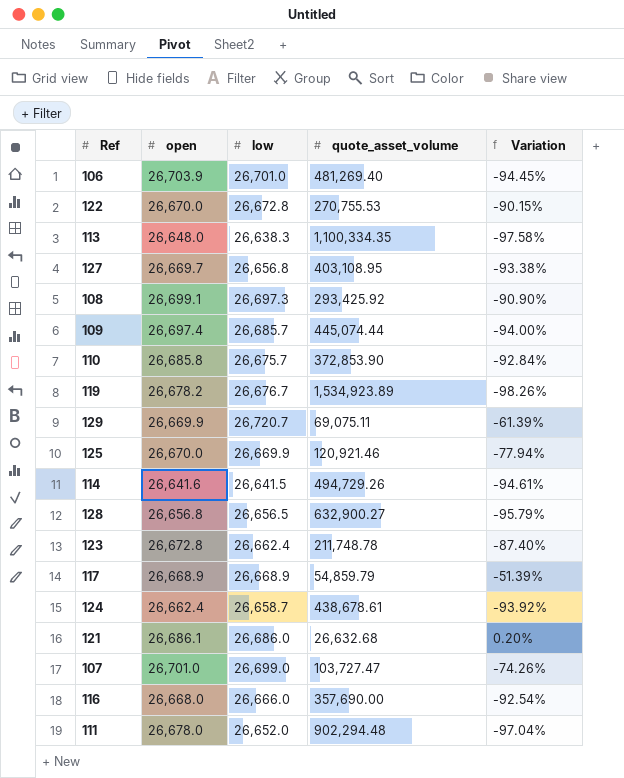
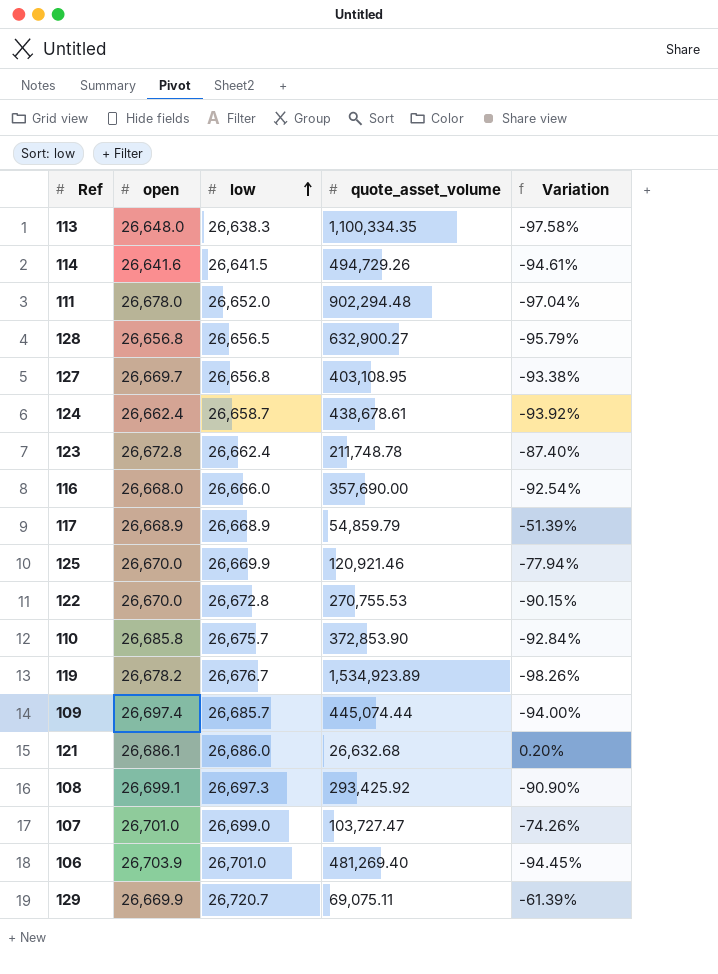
row order: none -> low ascending

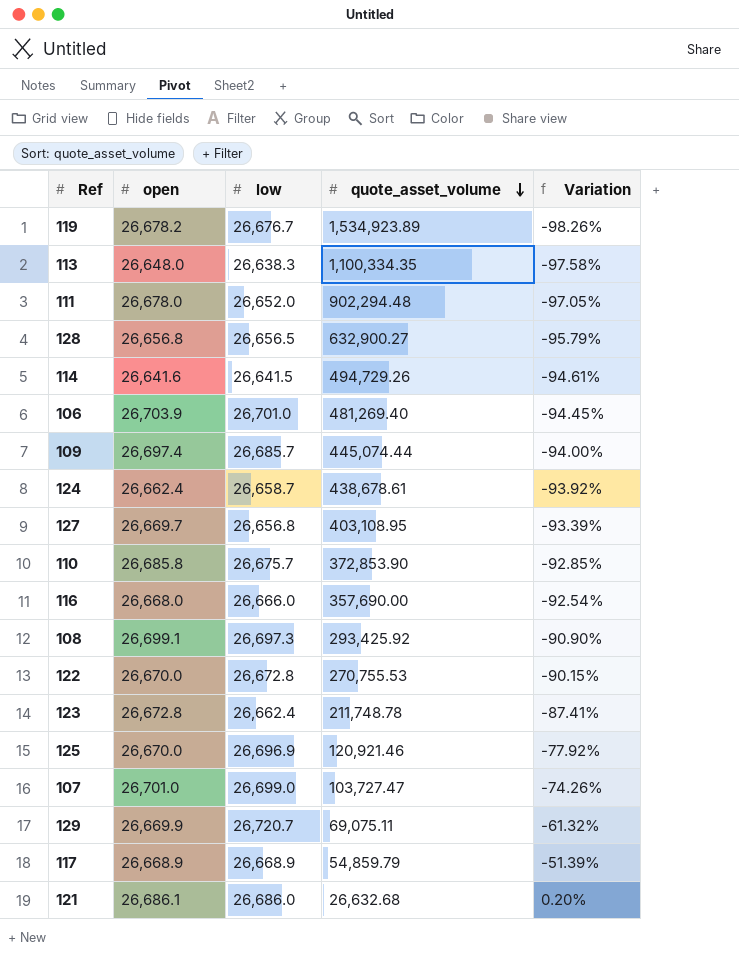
row order: low ascending -> quote_asset_volume descending
column Variation | formula: ([open] - [quote_asset_volume]) / [quote_asset_volume] -> ([low] - [quote_asset_volume]) / [quote_asset_volume]
125 | low: 26,669.9 -> 26,696.9

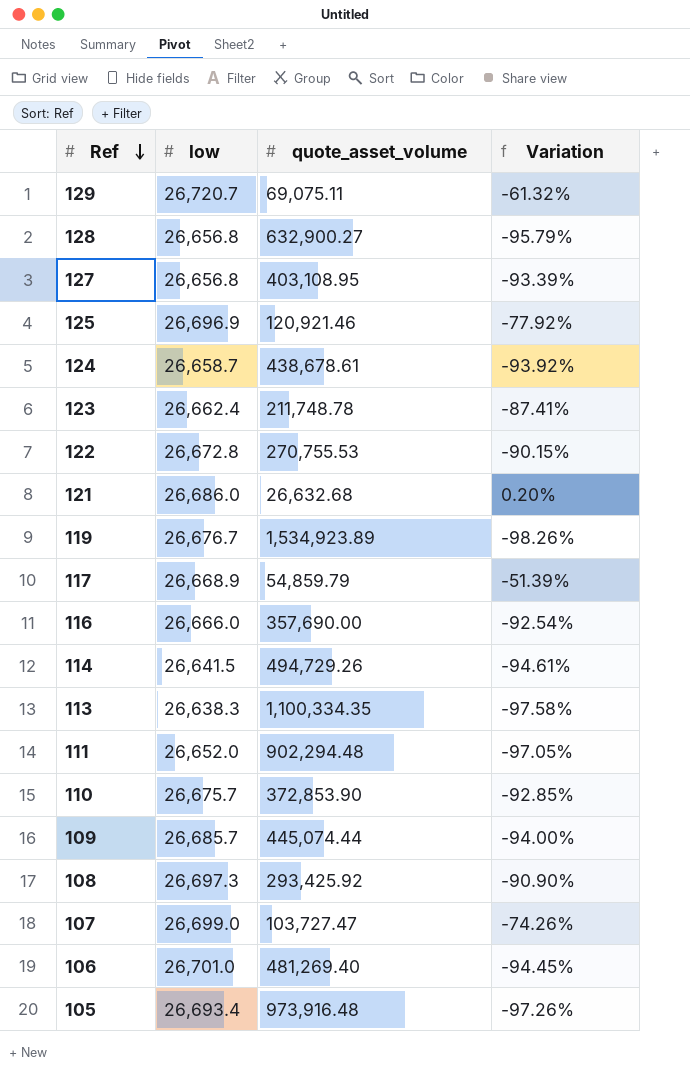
row order: quote_asset_volume descending -> Ref descending
column open | position: 2 -> none
128 | low: 26,656.5 -> 26,656.8
row 105: none -> 26,693.4 | 973,916.48 | -97.26%

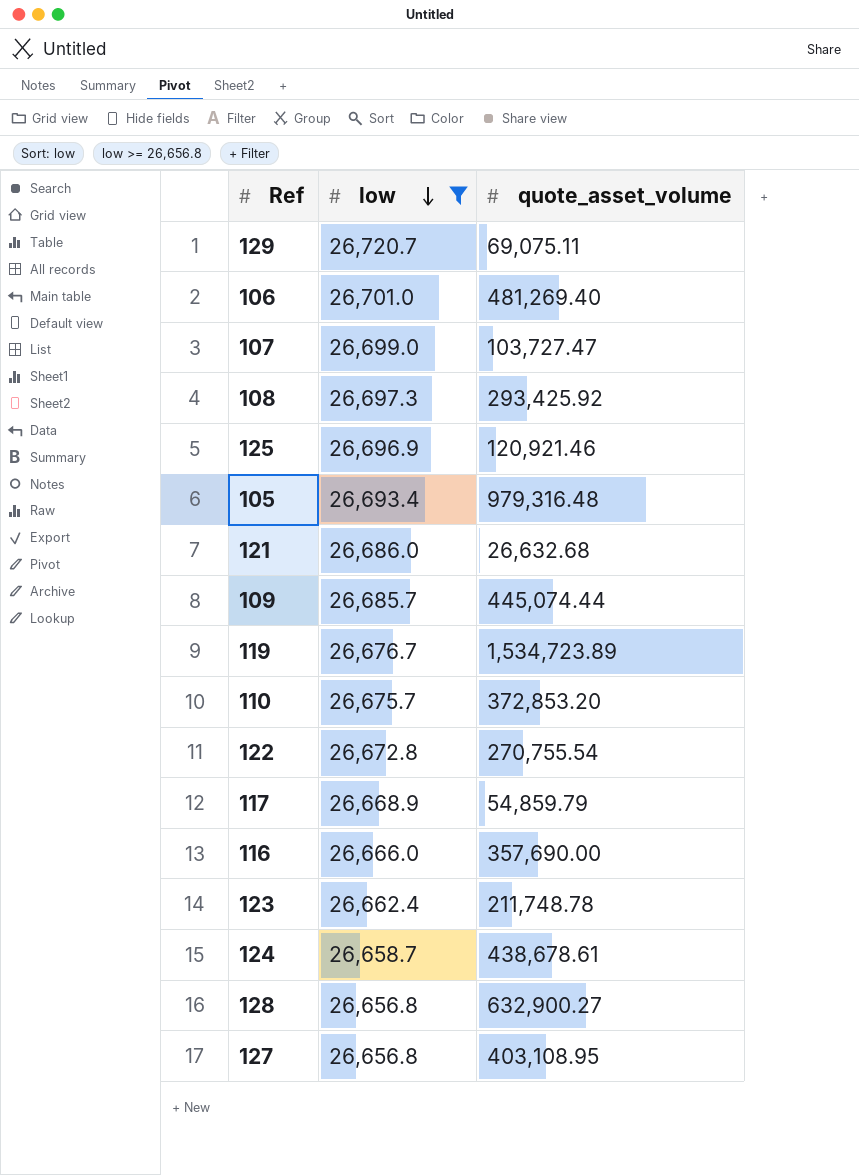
filter: none -> low >= 26,656.8
row order: Ref descending -> low descending
column Variation | formula: ([low] - [quote_asset_volume]) / [quote_asset_volume] -> none
105 | quote_asset_volume: 973,916.48 -> 979,316.48
119 | quote_asset_volume: 1,534,923.89 -> 1,534,723.89
110 | quote_asset_volume: 372,853.90 -> 372,853.20
122 | quote_asset_volume: 270,755.53 -> 270,755.54

